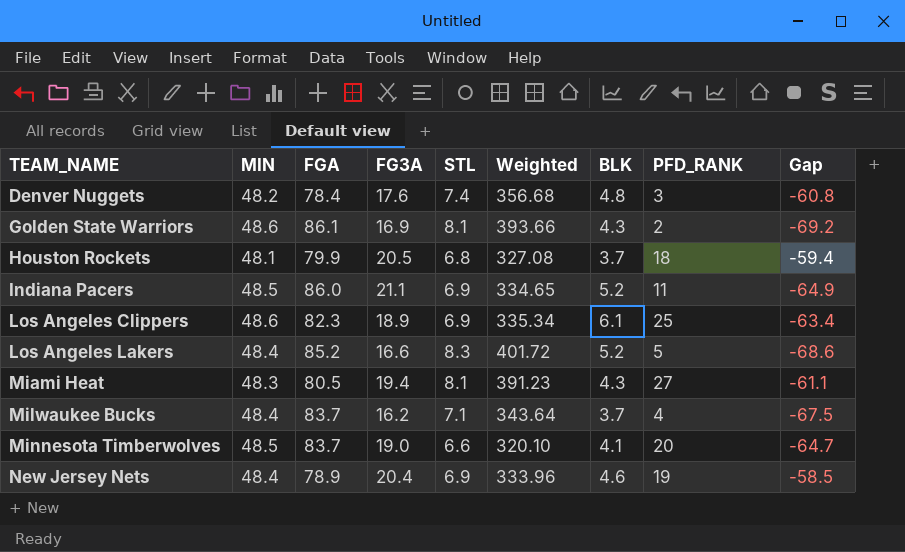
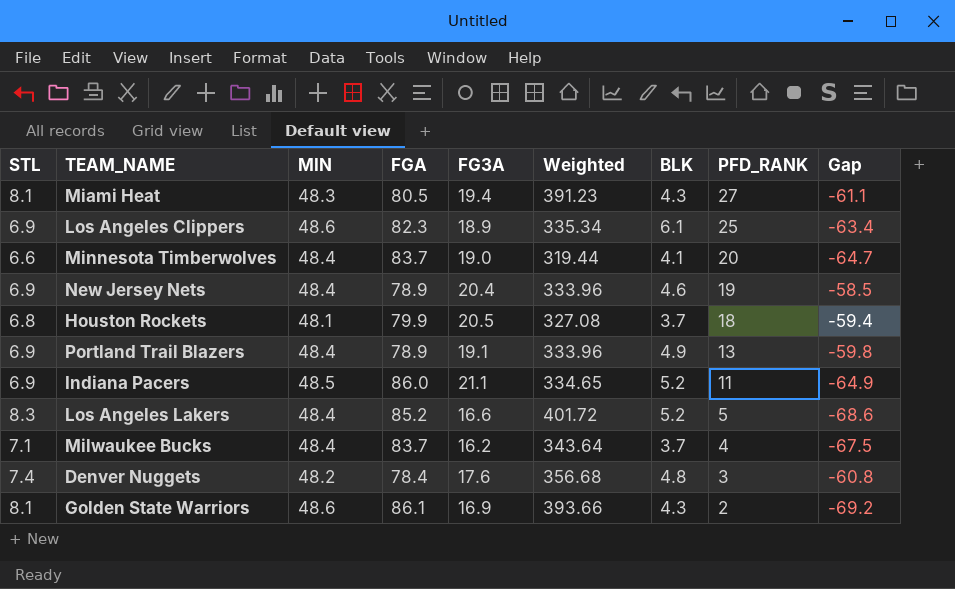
row order: TEAM_NAME ascending -> PFD_RANK descending
column STL | position: 5 -> 1
Minnesota Timberwolves | MIN: 48.5 -> 48.4
Minnesota Timberwolves | Weighted: 320.10 -> 319.44
row Portland Trail Blazers: none -> 6.9 | 48.4 | 78.9 | 19.1 | 333.96 | 4.9 | 13 | -59.8

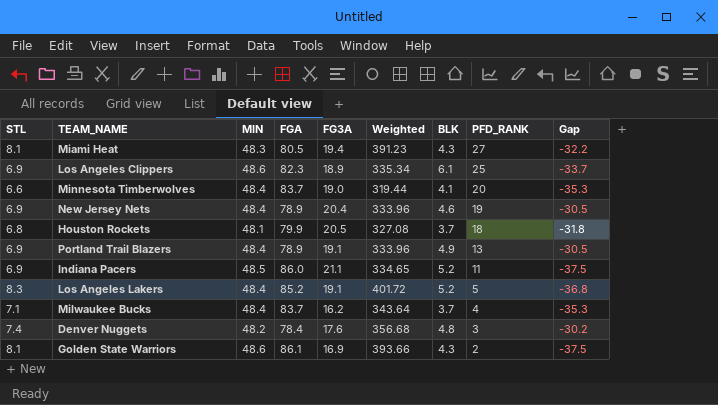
column Gap | formula: [FG3A] - [FGA] -> [MIN] - [FGA]
Los Angeles Lakers | FG3A: 16.6 -> 19.1

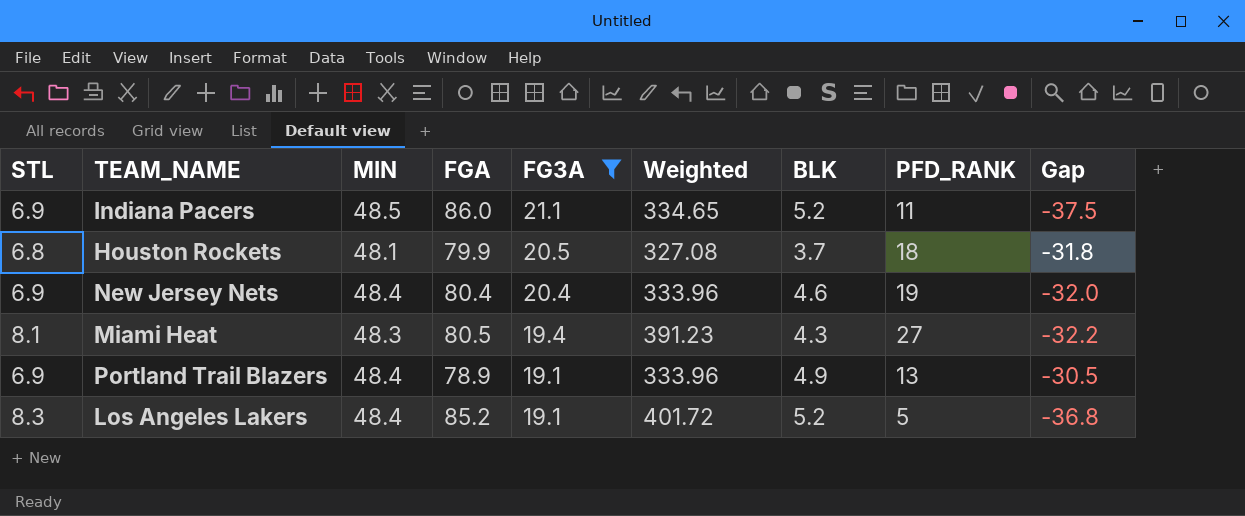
filter: none -> FG3A >= 19.1
row order: PFD_RANK descending -> FG3A descending
New Jersey Nets | FGA: 78.9 -> 80.4
New Jersey Nets | Gap: -30.5 -> -32.0

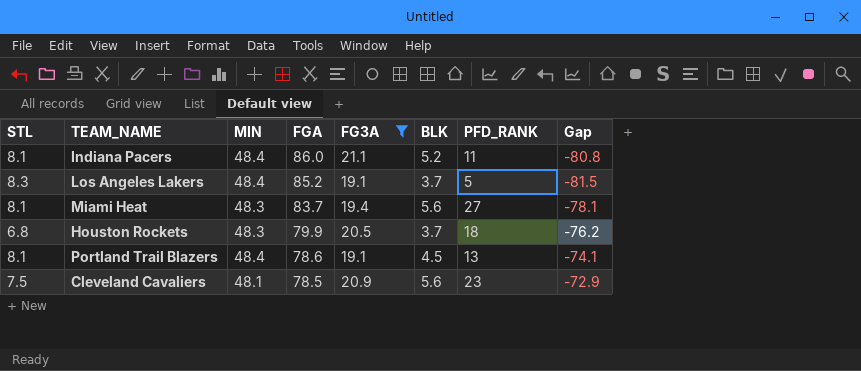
row order: FG3A descending -> FGA descending
column Weighted | formula: [STL] * [MIN] -> none
column Gap | formula: [MIN] - [FGA] -> [BLK] - [FGA]
row New Jersey Nets: 6.9 | 48.4 | 80.4 | 20.4 | 333.96 | 4.6 | 19 | -32.0 -> none
Indiana Pacers | STL: 6.9 -> 8.1
Indiana Pacers | MIN: 48.5 -> 48.4
Los Angeles Lakers | BLK: 5.2 -> 3.7
Miami Heat | FGA: 80.5 -> 83.7
Miami Heat | BLK: 4.3 -> 5.6
Houston Rockets | MIN: 48.1 -> 48.3
Portland Trail Blazers | STL: 6.9 -> 8.1
Portland Trail Blazers | FGA: 78.9 -> 78.6
Portland Trail Blazers | BLK: 4.9 -> 4.5
row Cleveland Cavaliers: none -> 7.5 | 48.1 | 78.5 | 20.9 | 5.6 | 23 | -72.9

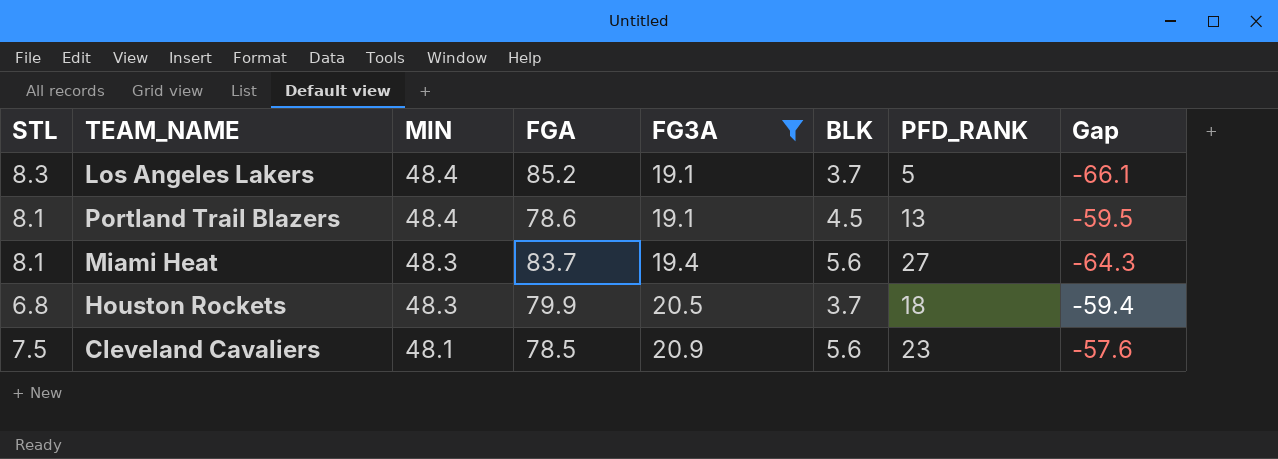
row order: FGA descending -> MIN descending
column Gap | formula: [BLK] - [FGA] -> [FG3A] - [FGA]
row Indiana Pacers: 8.1 | 48.4 | 86.0 | 21.1 | 5.2 | 11 | -80.8 -> none

